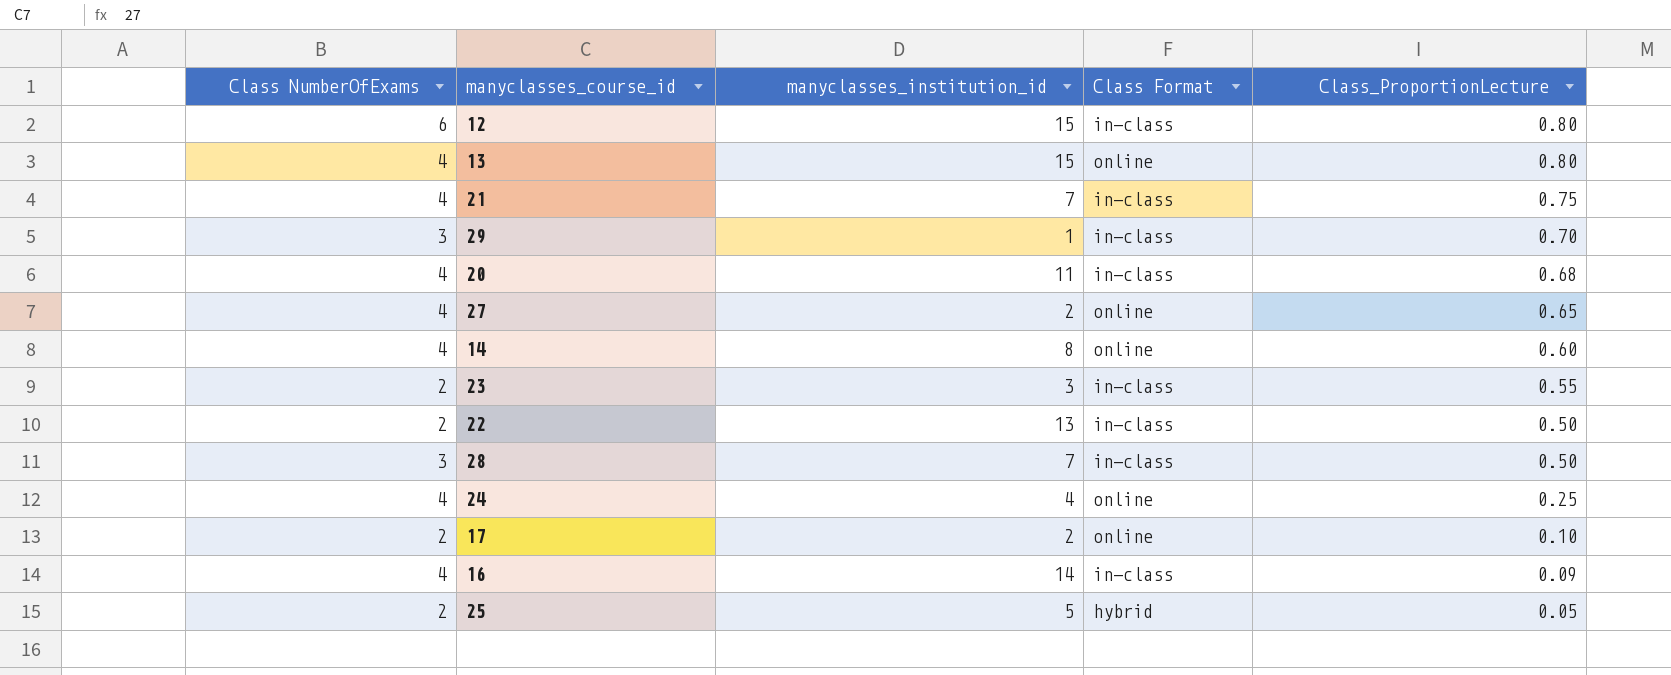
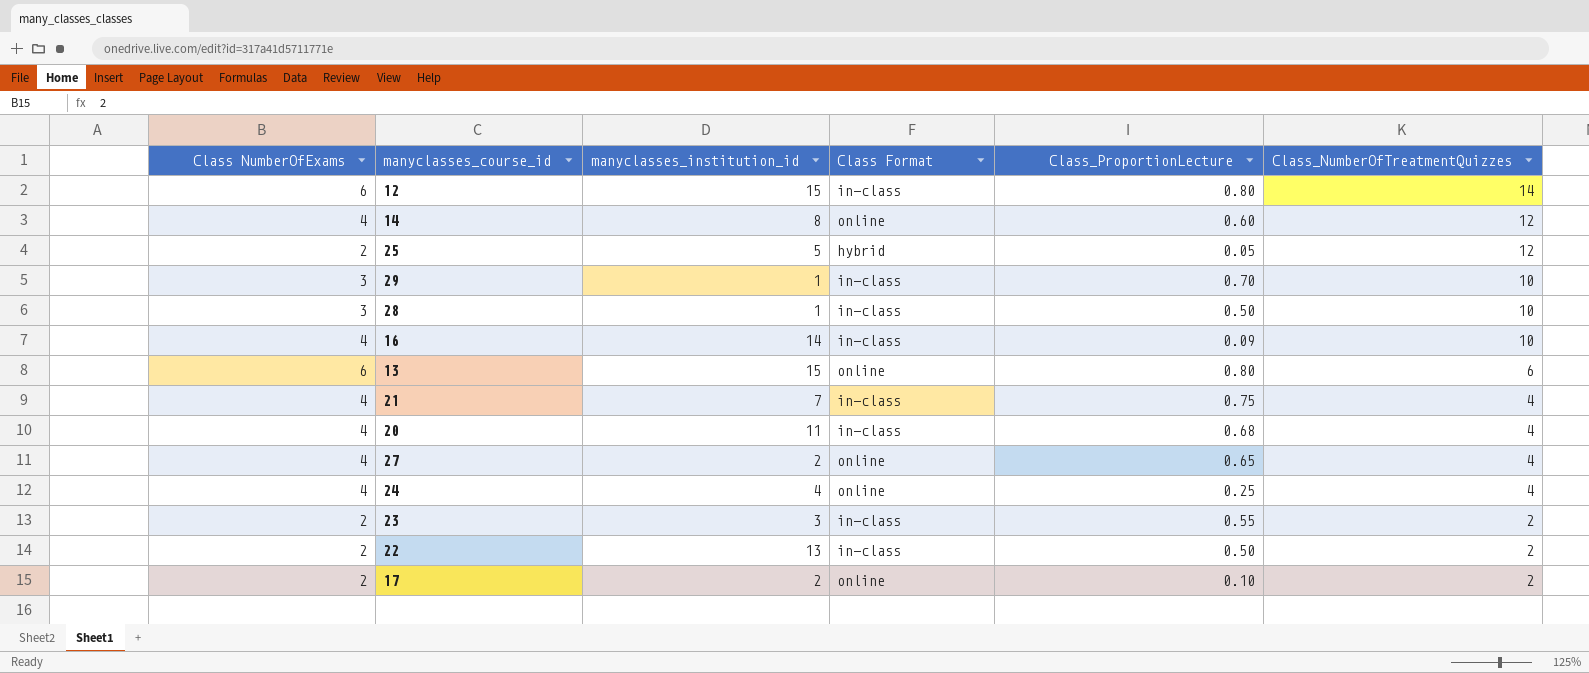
row order: Class_ProportionLecture descending -> Class_NumberOfTreatmentQuizzes descending
column Class_NumberOfTreatmentQuizzes | position: none -> 6
28 | manyclasses_institution_id: 7 -> 1
13 | Class NumberOfExams: 4 -> 6

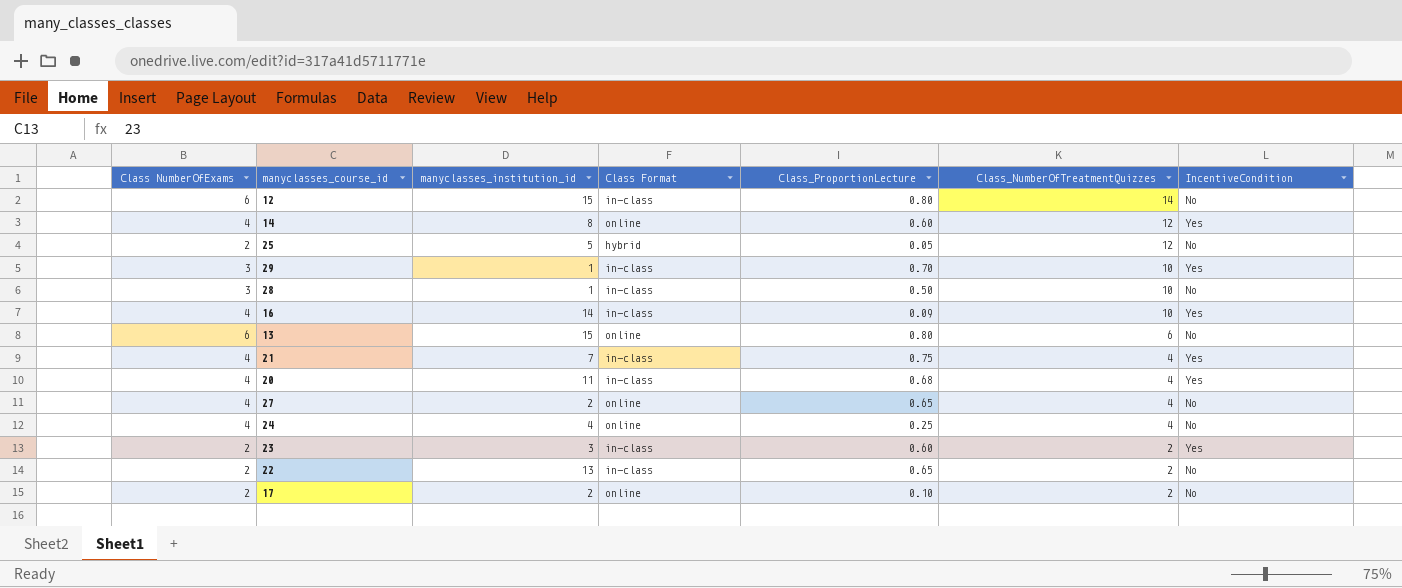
column IncentiveCondition | position: none -> 7
23 | Class_ProportionLecture: 0.55 -> 0.60
22 | Class_ProportionLecture: 0.50 -> 0.65

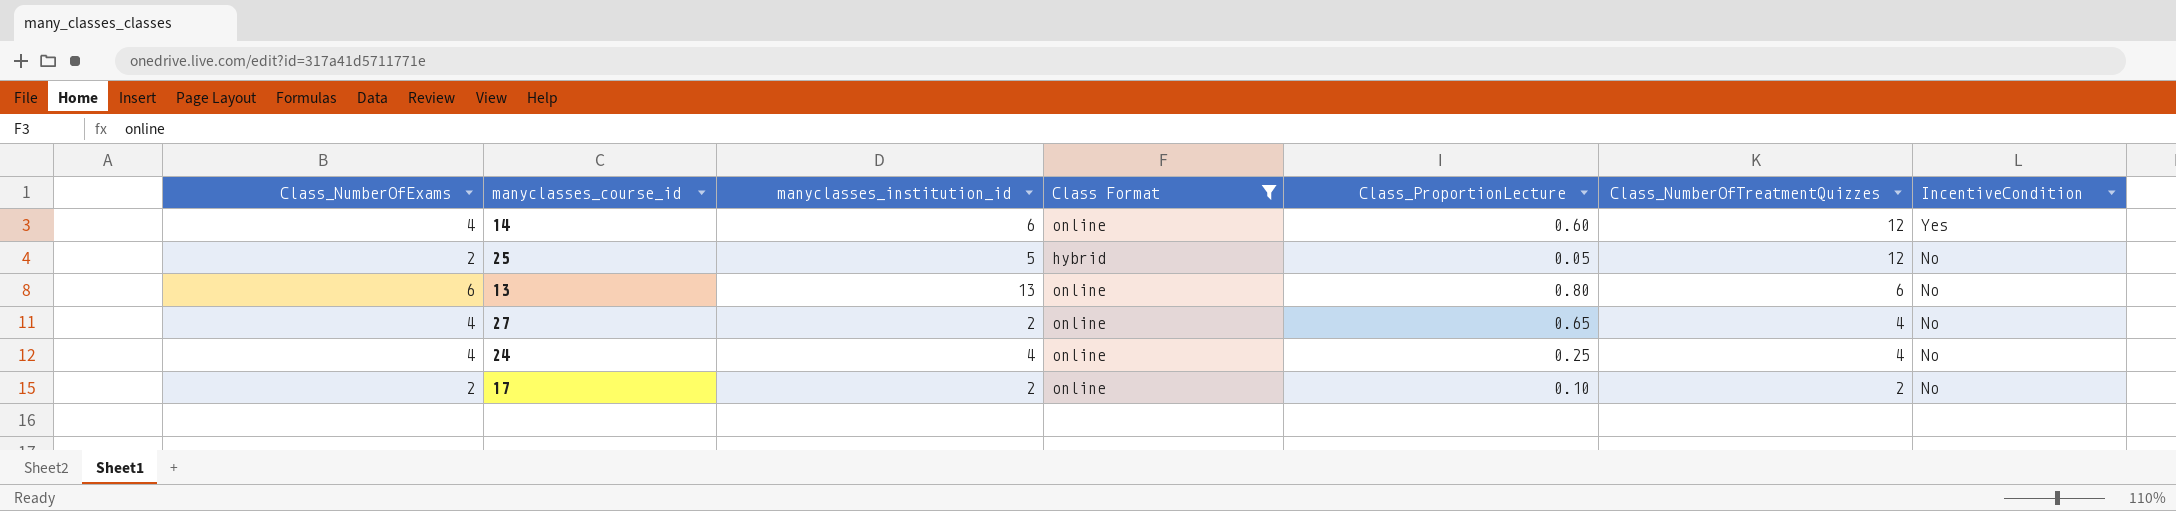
filter: none -> Class Format != in-class
column name: Class NumberOfExams -> Class_NumberOfExams
14 | manyclasses_institution_id: 8 -> 6
13 | manyclasses_institution_id: 15 -> 13

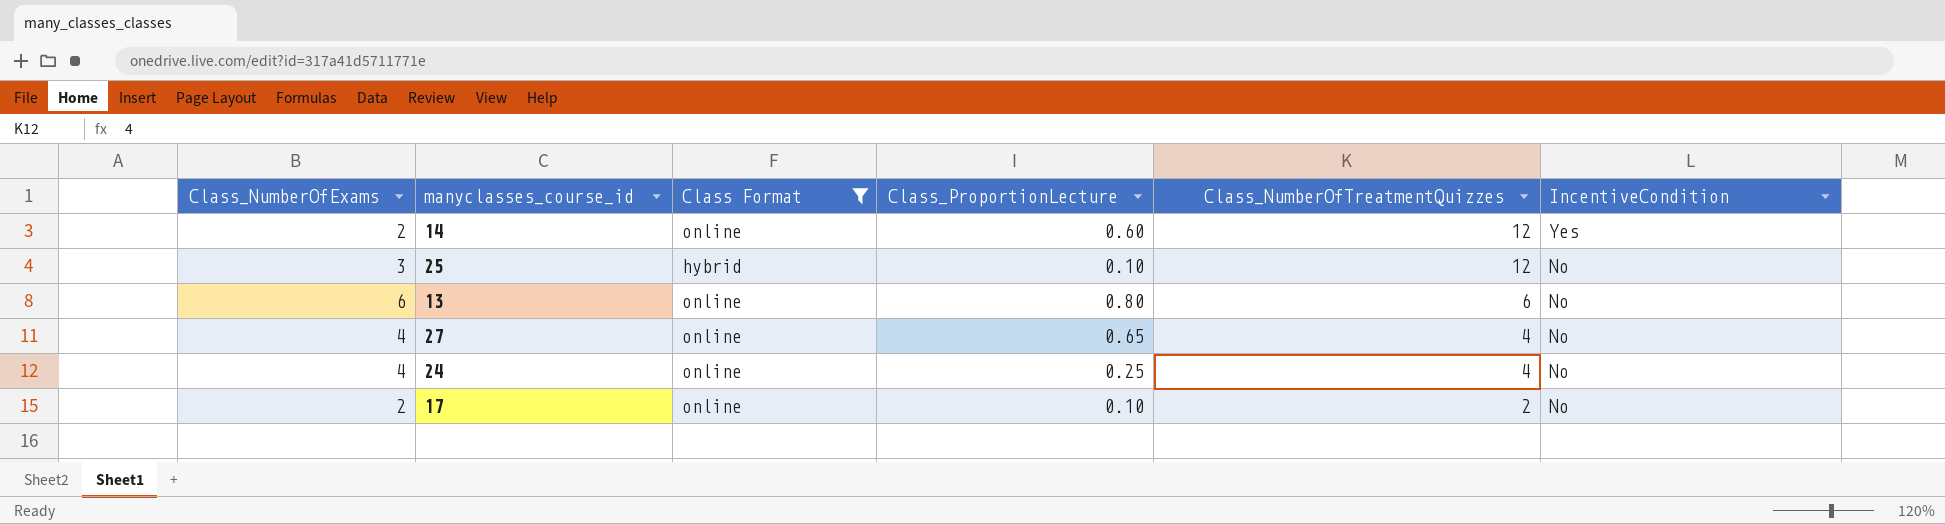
column manyclasses_institution_id | position: 3 -> none
14 | Class_NumberOfExams: 4 -> 2
25 | Class_NumberOfExams: 2 -> 3
25 | Class_ProportionLecture: 0.05 -> 0.10

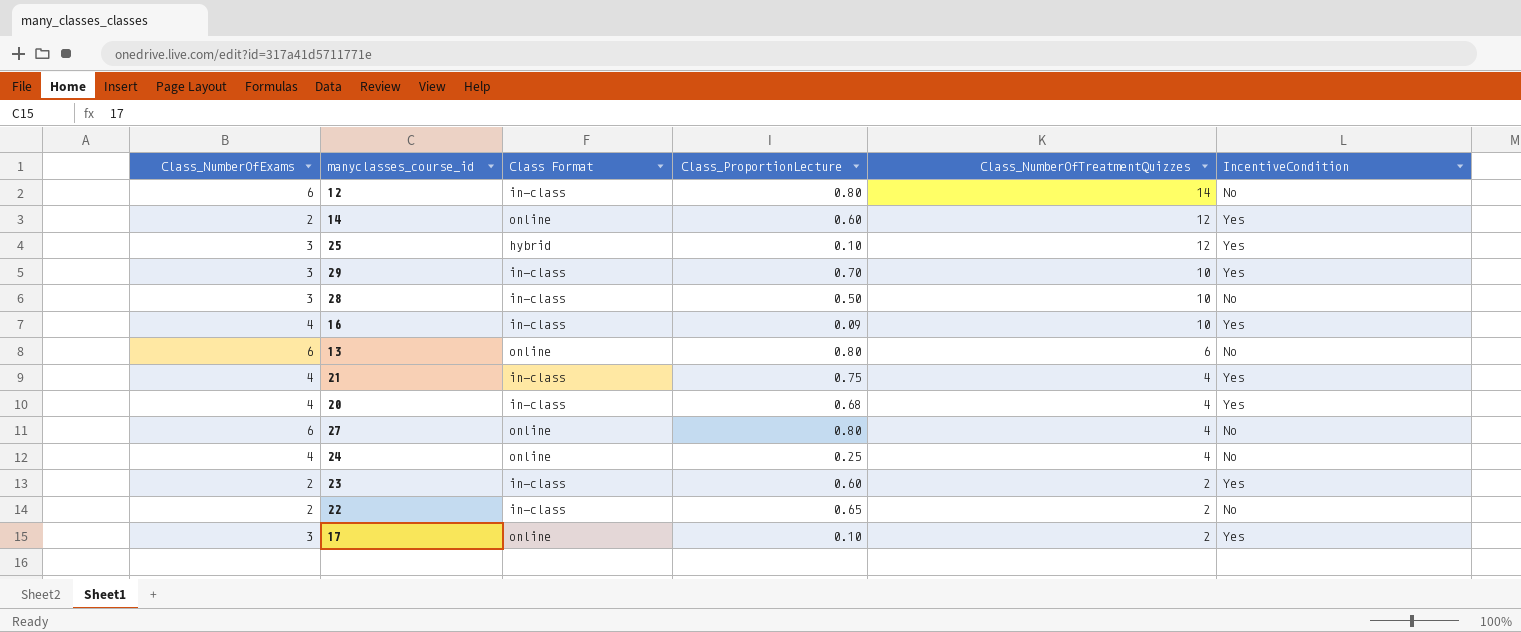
filter: Class Format != in-class -> none
25 | IncentiveCondition: No -> Yes
27 | Class_NumberOfExams: 4 -> 6
27 | Class_ProportionLecture: 0.65 -> 0.80
17 | Class_NumberOfExams: 2 -> 3
17 | IncentiveCondition: No -> Yes

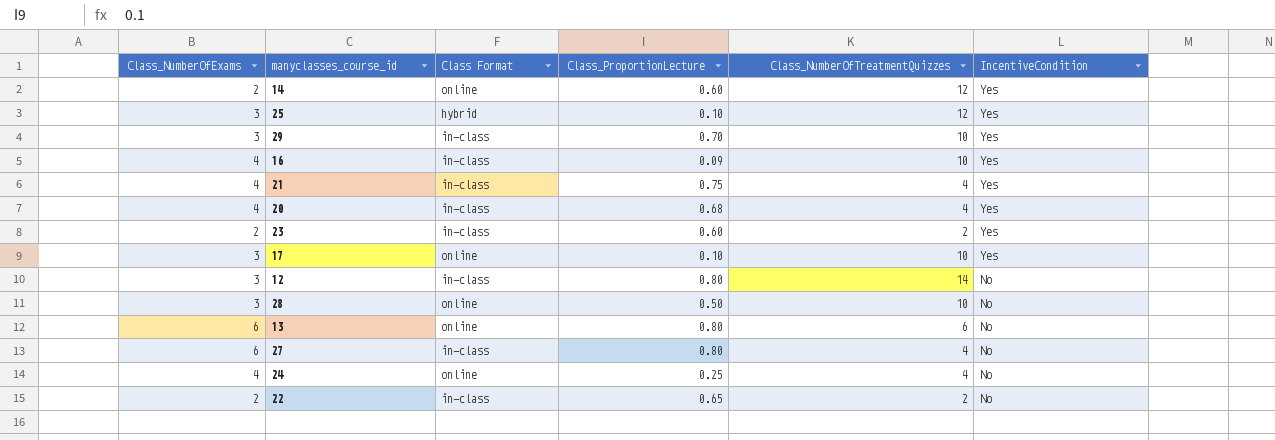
row order: Class_NumberOfTreatmentQuizzes descending -> IncentiveCondition descending
17 | Class_NumberOfTreatmentQuizzes: 2 -> 10
12 | Class_NumberOfExams: 6 -> 3
28 | Class Format: in-class -> online
27 | Class Format: online -> in-class

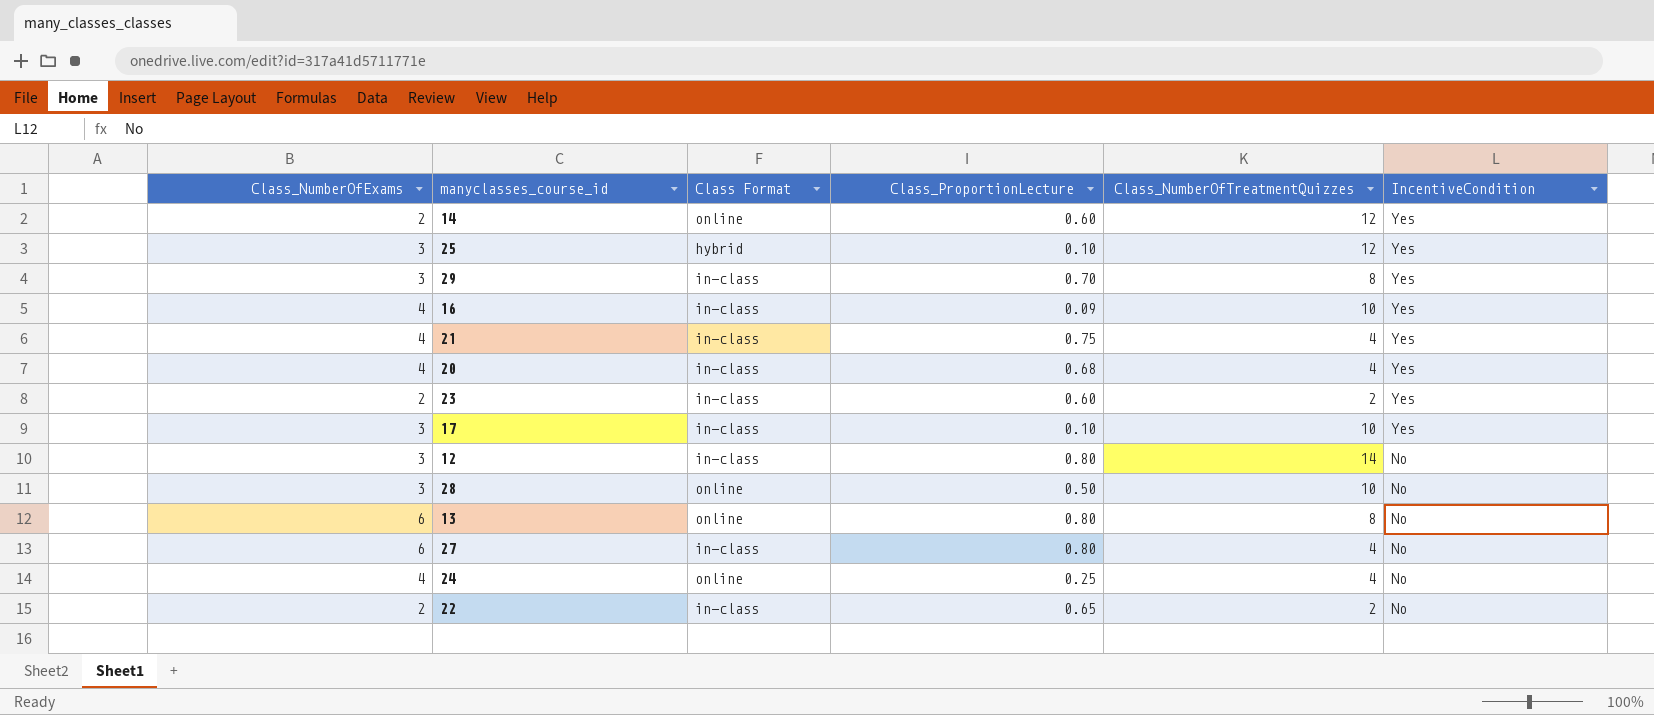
29 | Class_NumberOfTreatmentQuizzes: 10 -> 8
17 | Class Format: online -> in-class
13 | Class_NumberOfTreatmentQuizzes: 6 -> 8

